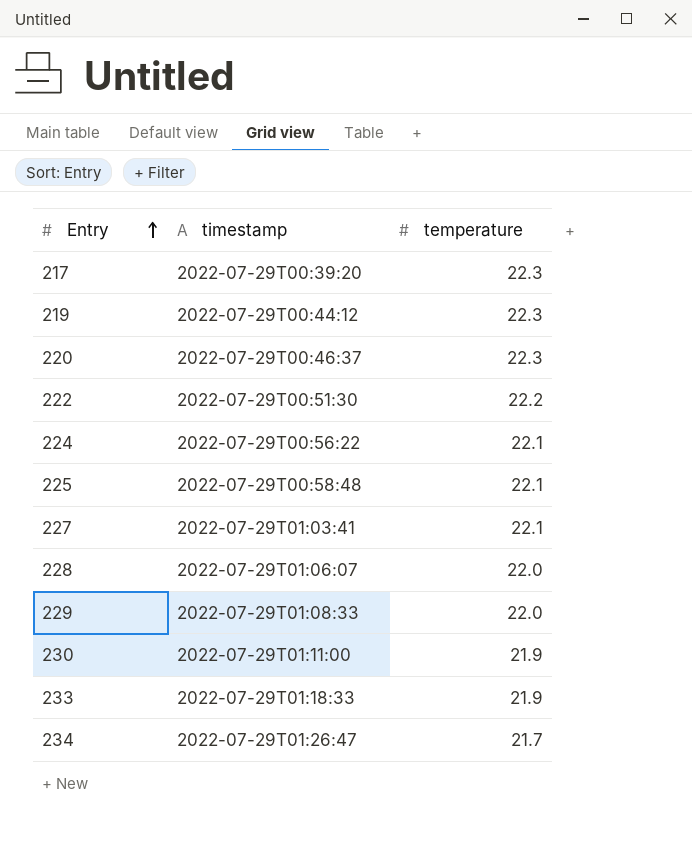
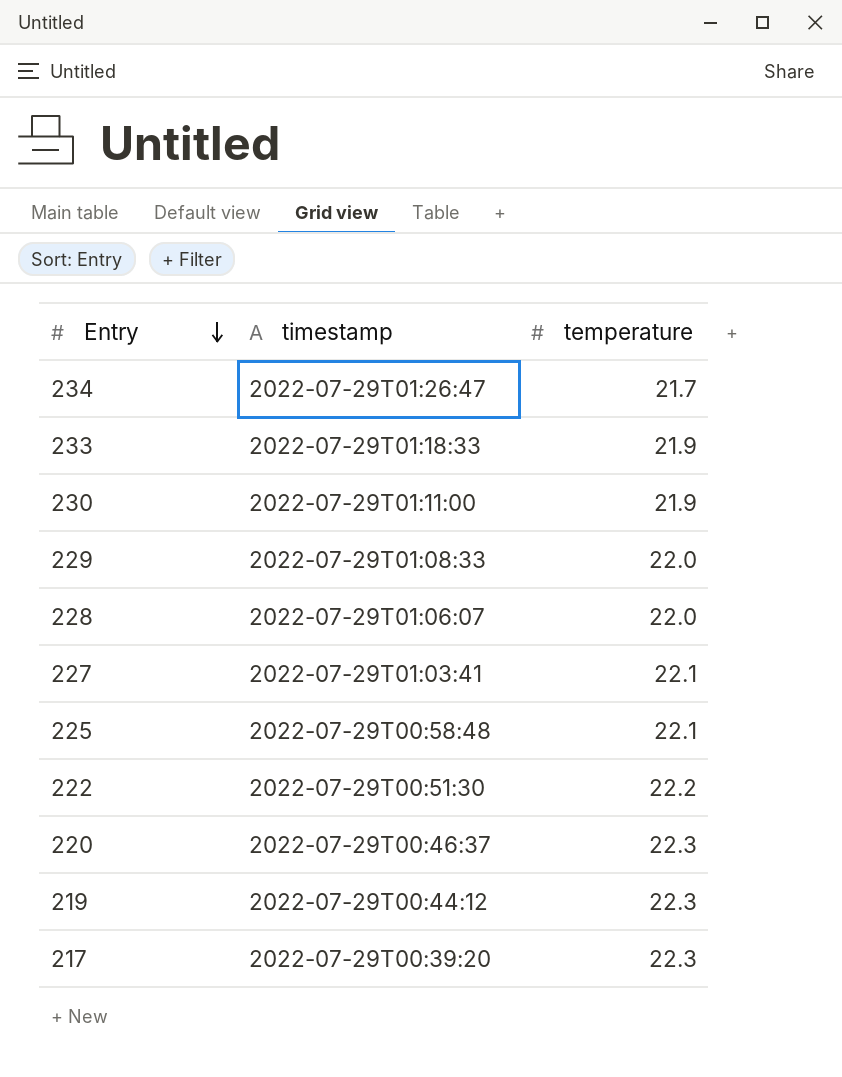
row order: Entry ascending -> Entry descending
row 224: 2022-07-29T00:56:22 | 22.1 -> none

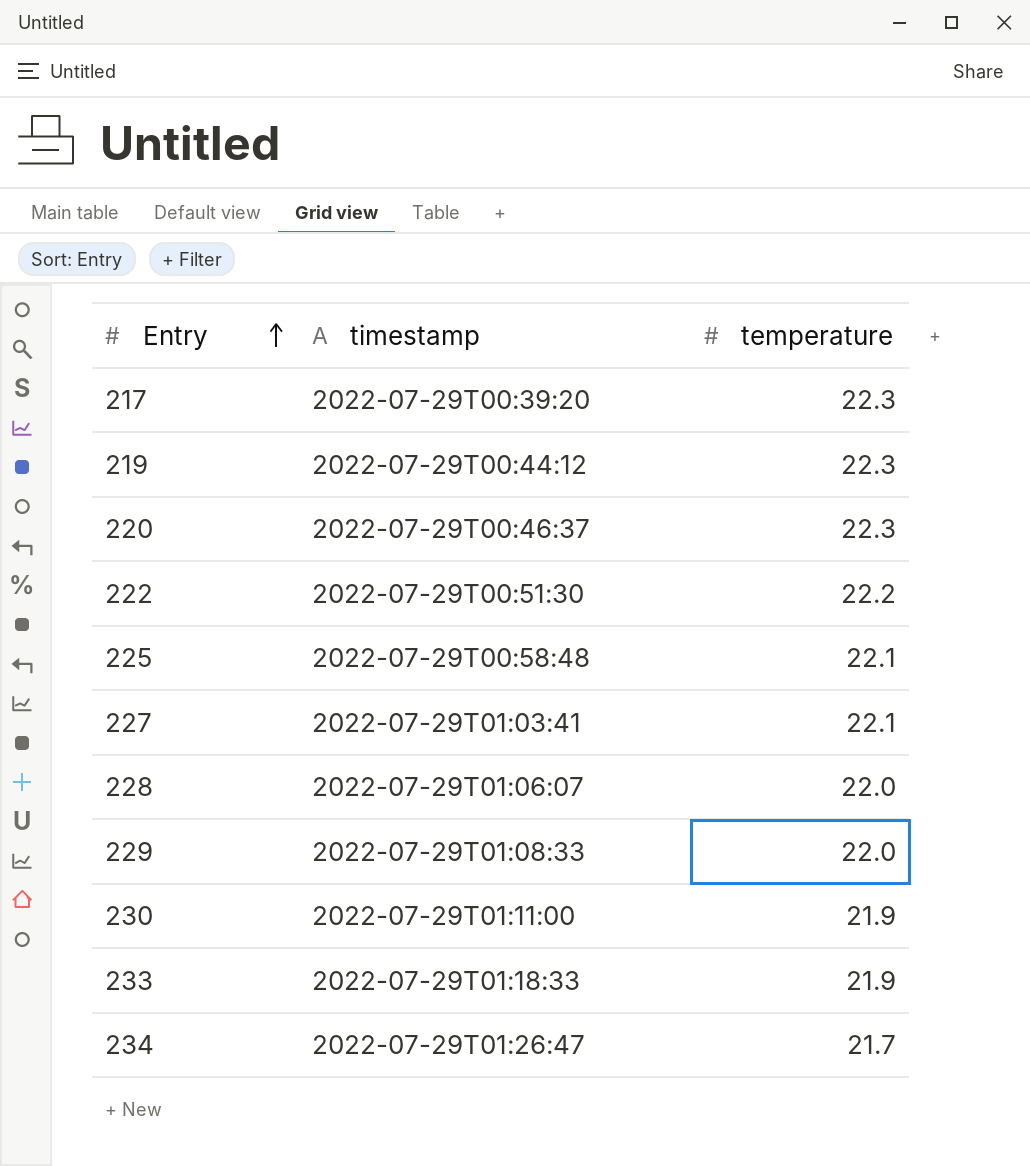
row order: Entry descending -> Entry ascending

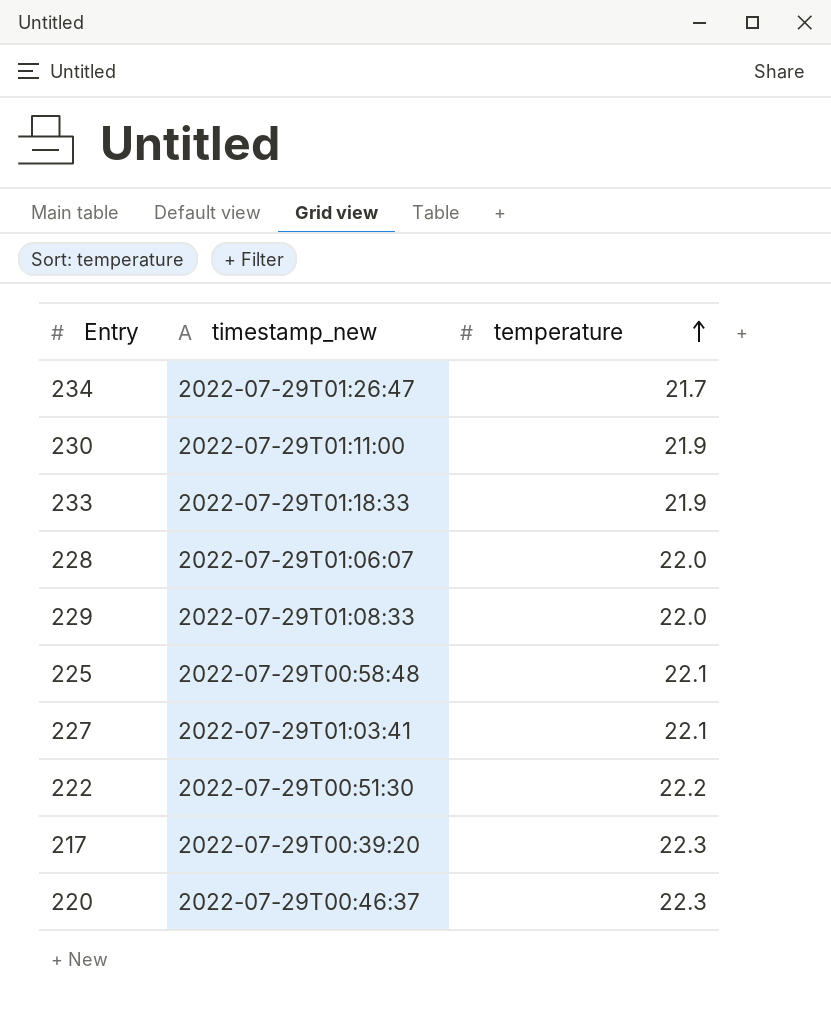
row order: Entry ascending -> temperature ascending
column name: timestamp -> timestamp_new
row 219: 2022-07-29T00:44:12 | 22.3 -> none

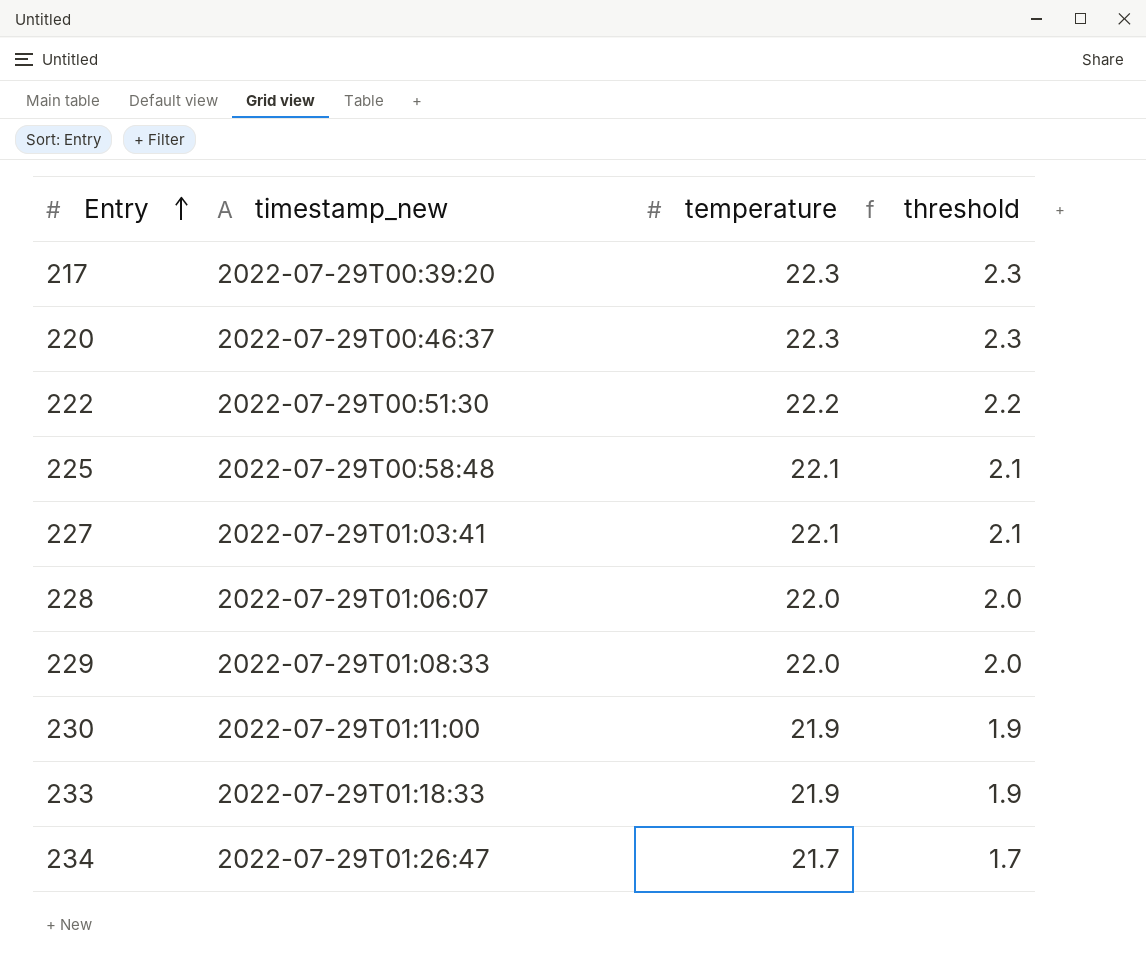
row order: temperature ascending -> Entry ascending
column threshold | formula: none -> [temperature] - 20

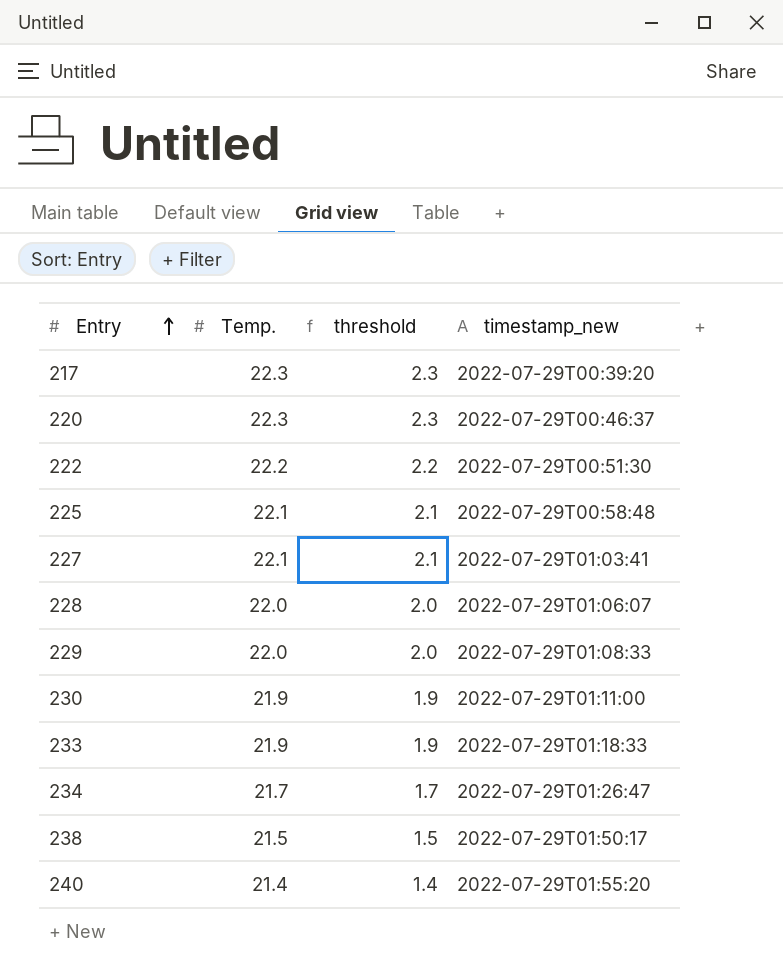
column name: temperature -> Temp.
column timestamp_new | position: 2 -> 4
row 238: none -> 21.5 | 1.5 | 2022-07-29T01:50:17
row 240: none -> 21.4 | 1.4 | 2022-07-29T01:55:20

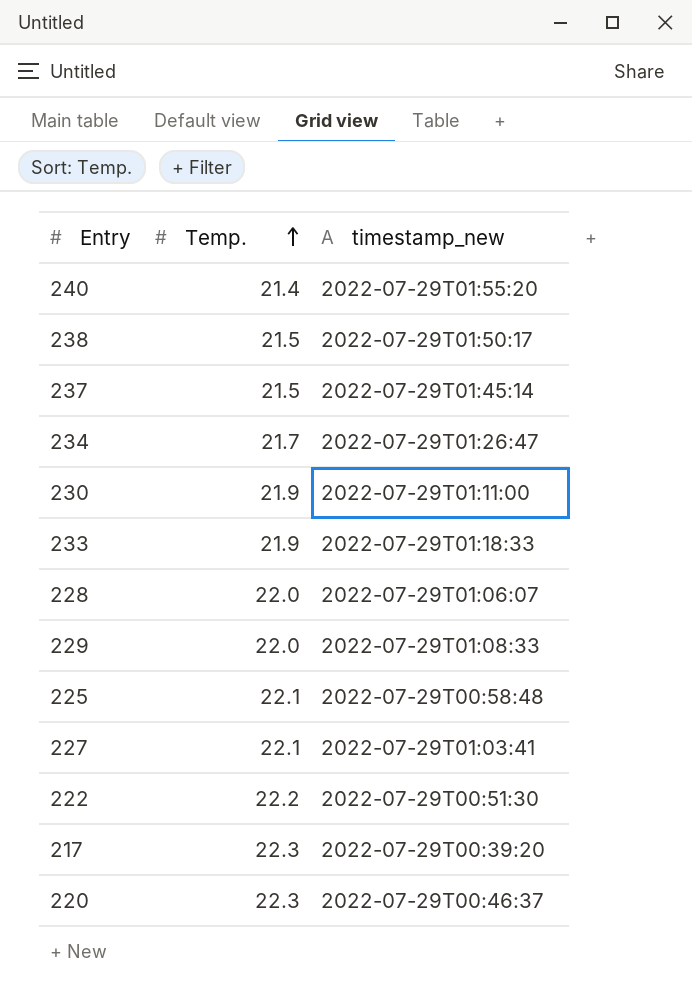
row order: Entry ascending -> Temp. ascending
column threshold | formula: [Temp.] - 20 -> none
row 237: none -> 21.5 | 2022-07-29T01:45:14

